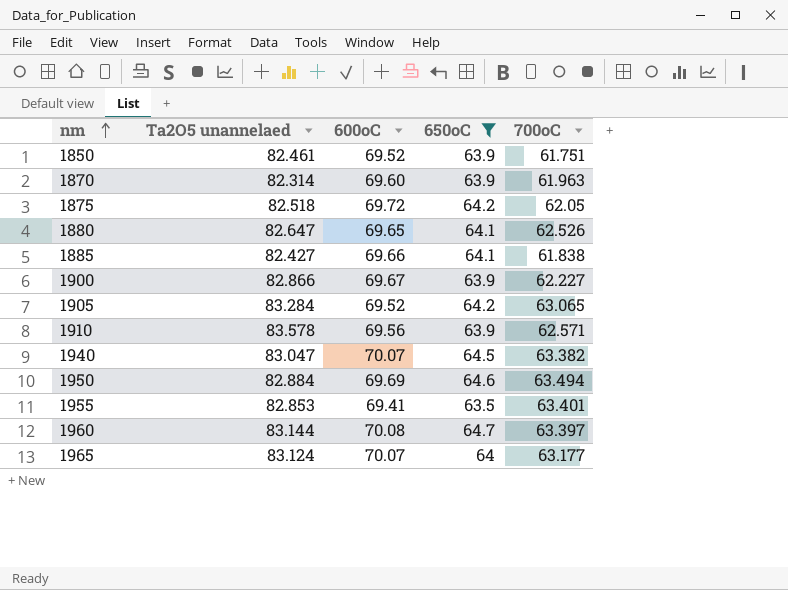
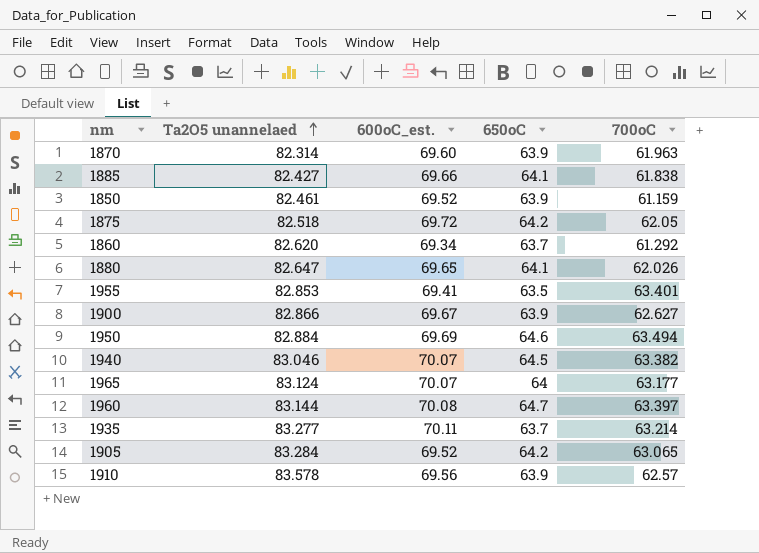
filter: 650oC != 63.7 -> none
row order: nm ascending -> Ta2O5 unannelaed ascending
column name: 600oC -> 600oC_est.
1850 | 700oC: 61.751 -> 61.159
1880 | 700oC: 62.526 -> 62.026
1900 | 700oC: 62.227 -> 62.627
1940 | Ta2O5 unannelaed: 83.047 -> 83.046
1910 | 700oC: 62.571 -> 62.57

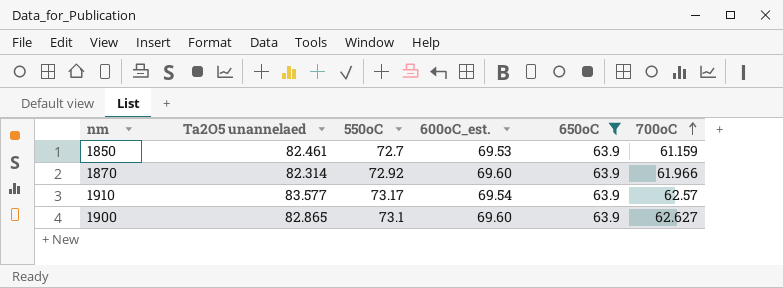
filter: none -> 650oC = 63.9
row order: Ta2O5 unannelaed ascending -> 700oC ascending
column 550oC | position: none -> 3
1850 | 600oC_est.: 69.52 -> 69.53
1870 | 700oC: 61.963 -> 61.966
1910 | Ta2O5 unannelaed: 83.578 -> 83.577
1910 | 600oC_est.: 69.56 -> 69.54
1900 | Ta2O5 unannelaed: 82.866 -> 82.865
1900 | 600oC_est.: 69.67 -> 69.60

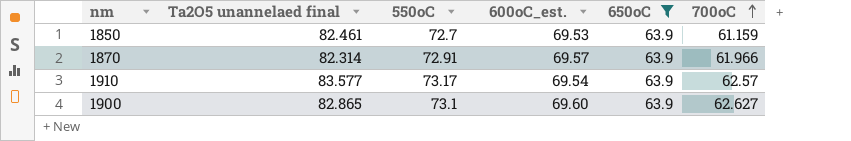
column name: Ta2O5 unannelaed -> Ta2O5 unannelaed final
1870 | 550oC: 72.92 -> 72.91
1870 | 600oC_est.: 69.60 -> 69.57

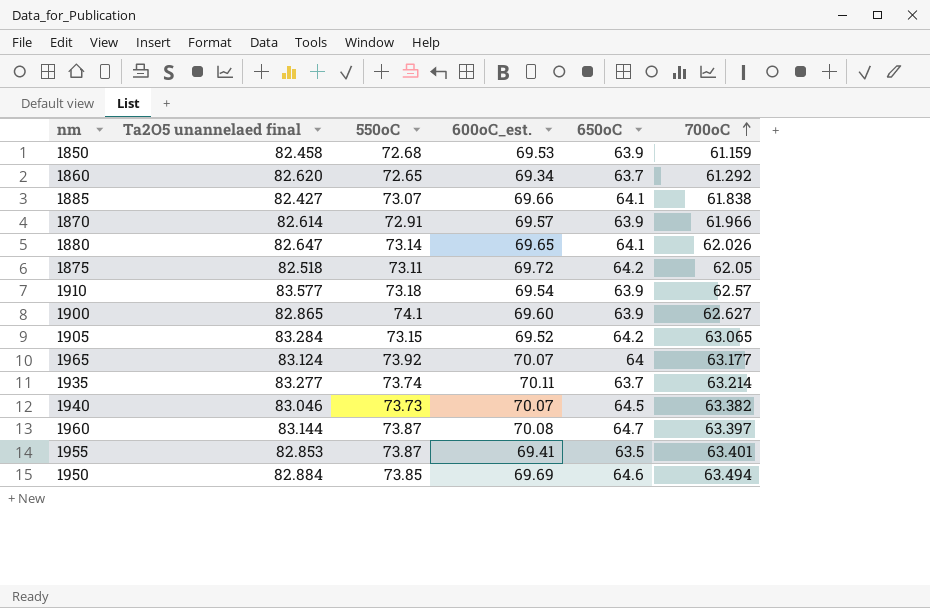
filter: 650oC = 63.9 -> none
1850 | Ta2O5 unannelaed final: 82.461 -> 82.458
1850 | 550oC: 72.7 -> 72.68
1870 | Ta2O5 unannelaed final: 82.314 -> 82.614
1910 | 550oC: 73.17 -> 73.18
1900 | 550oC: 73.1 -> 74.1

